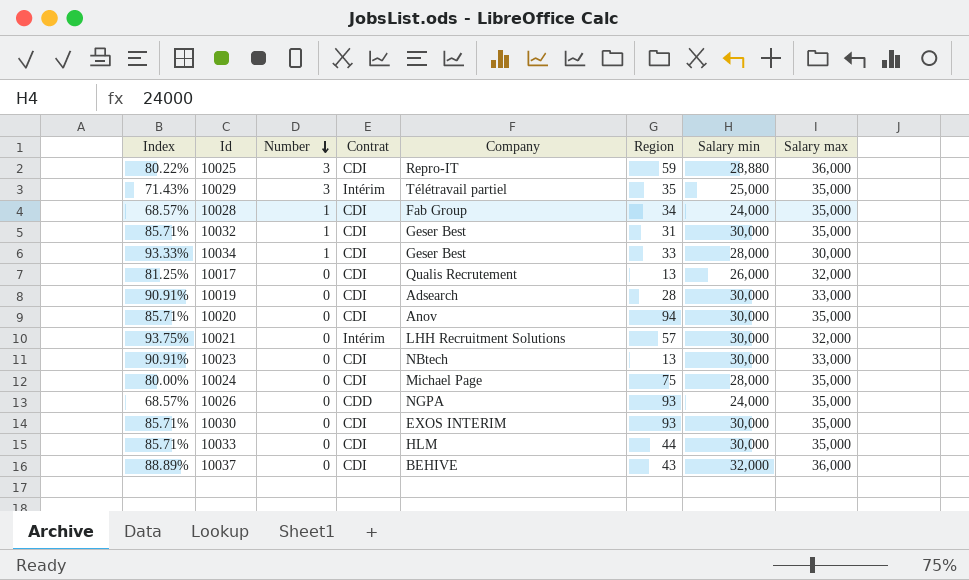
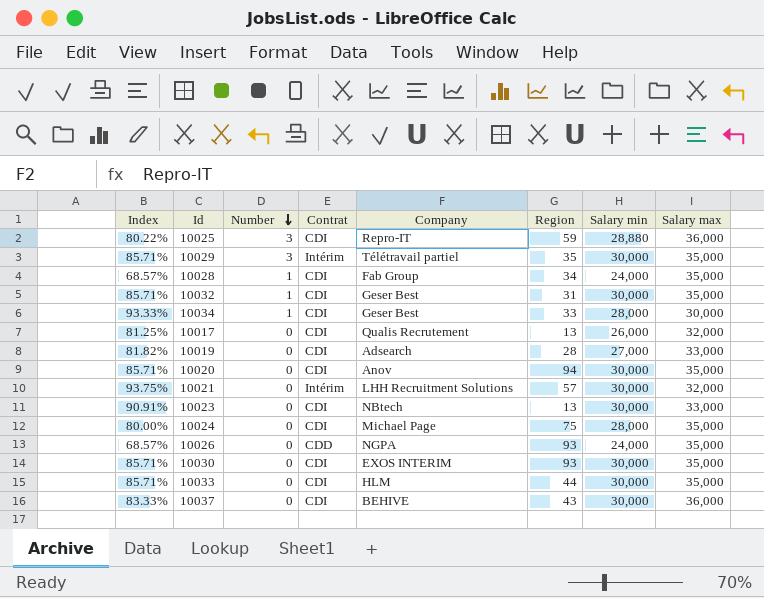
10029 | Index: 71.43% -> 85.71%
10029 | Salary min: 25,000 -> 30,000
10019 | Index: 90.91% -> 81.82%
10019 | Salary min: 30,000 -> 27,000
10037 | Index: 88.89% -> 83.33%
10037 | Salary min: 32,000 -> 30,000

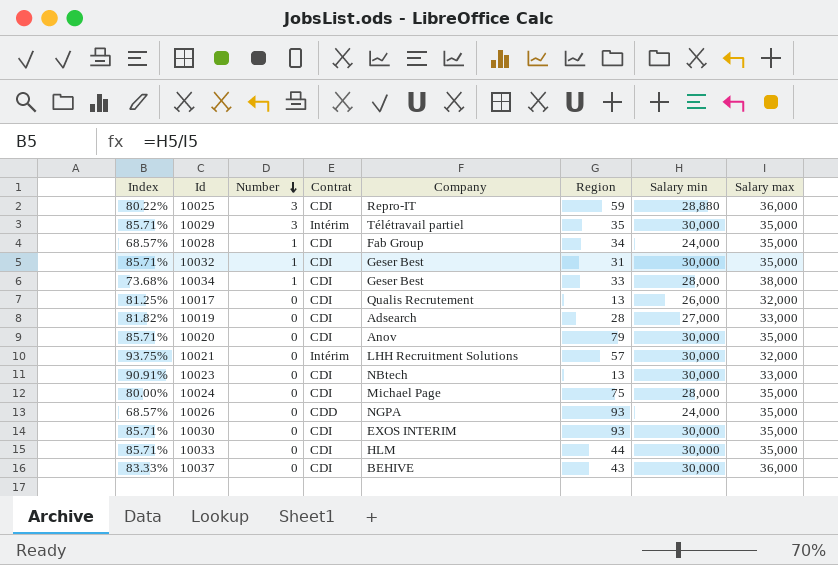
10034 | Index: 93.33% -> 73.68%
10034 | Salary max: 30,000 -> 38,000
10020 | Region: 94 -> 79

